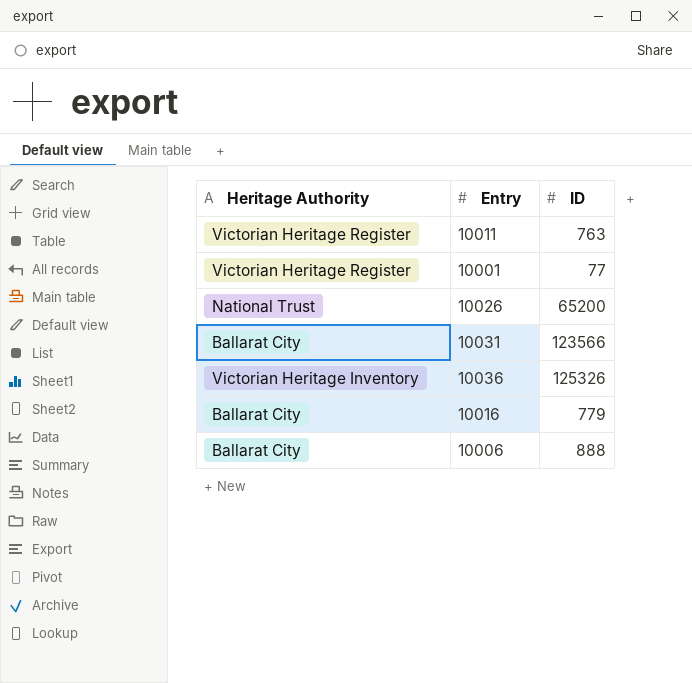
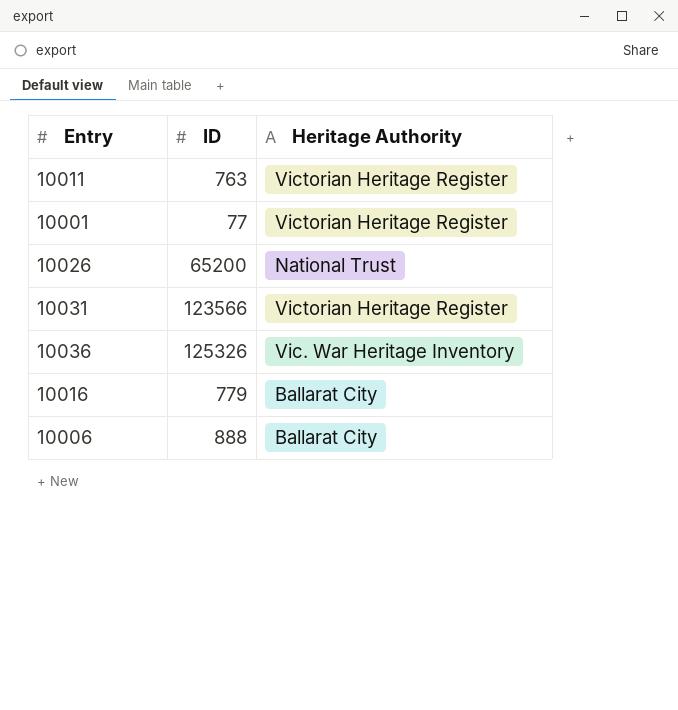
column Heritage Authority | position: 1 -> 3
10031 | Heritage Authority: Ballarat City -> Victorian Heritage Register
10036 | Heritage Authority: Victorian Heritage Inventory -> Vic. War Heritage Inventory

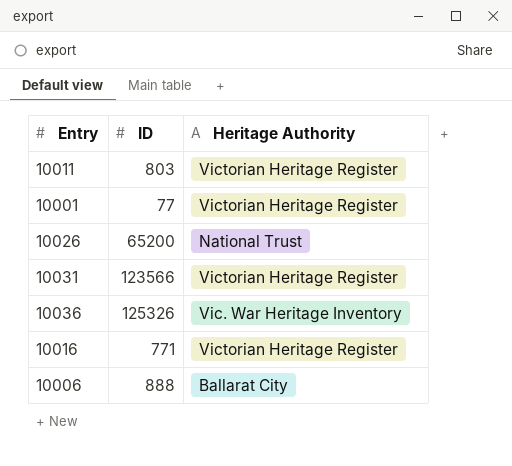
10011 | ID: 763 -> 803
10016 | ID: 779 -> 771
10016 | Heritage Authority: Ballarat City -> Victorian Heritage Register

